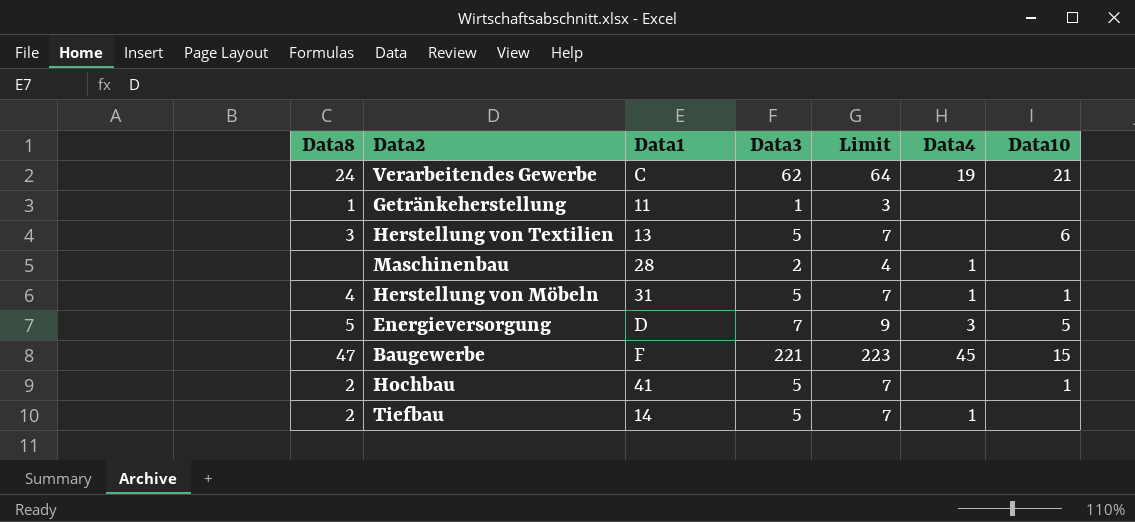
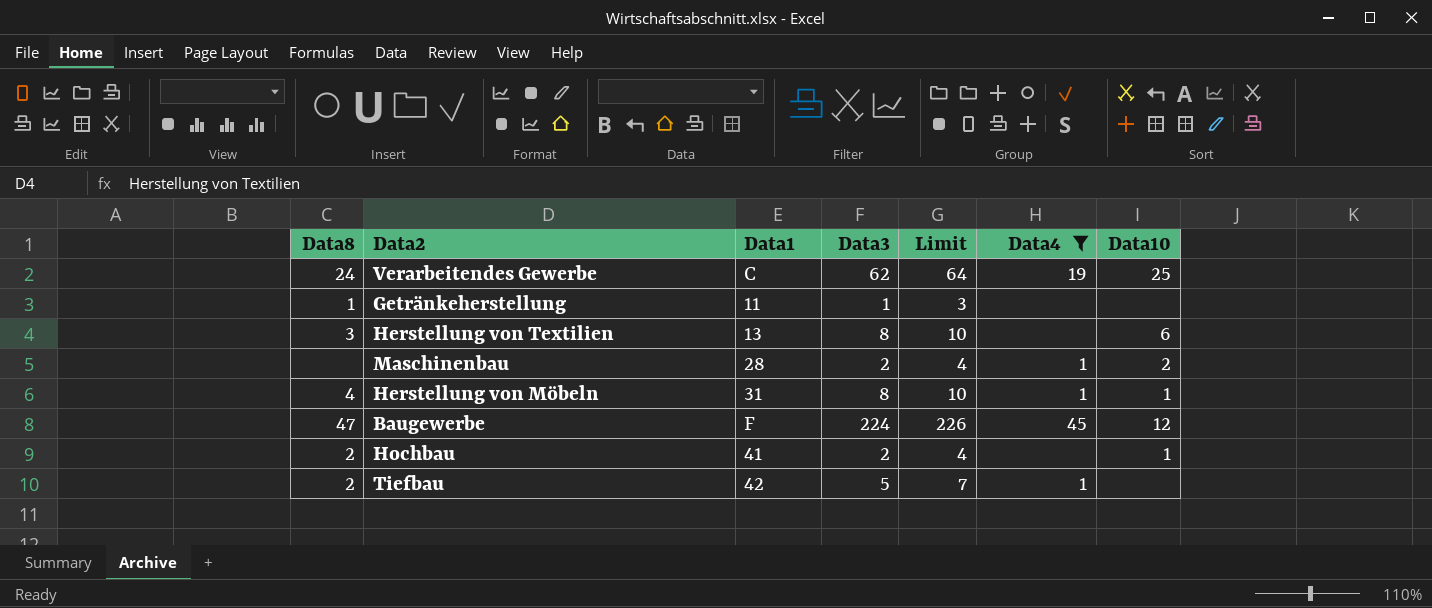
filter: none -> Data4 != 3
Verarbeitendes Gewerbe | Data10: 21 -> 25
Herstellung von Textilien | Data3: 5 -> 8
Herstellung von Textilien | Limit: 7 -> 10
Maschinenbau | Data10: none -> 2
Herstellung von Möbeln | Data3: 5 -> 8
Herstellung von Möbeln | Limit: 7 -> 10
Baugewerbe | Data3: 221 -> 224
Baugewerbe | Limit: 223 -> 226
Baugewerbe | Data10: 15 -> 12
Hochbau | Data3: 5 -> 2
Hochbau | Limit: 7 -> 4
Tiefbau | Data1: 14 -> 42

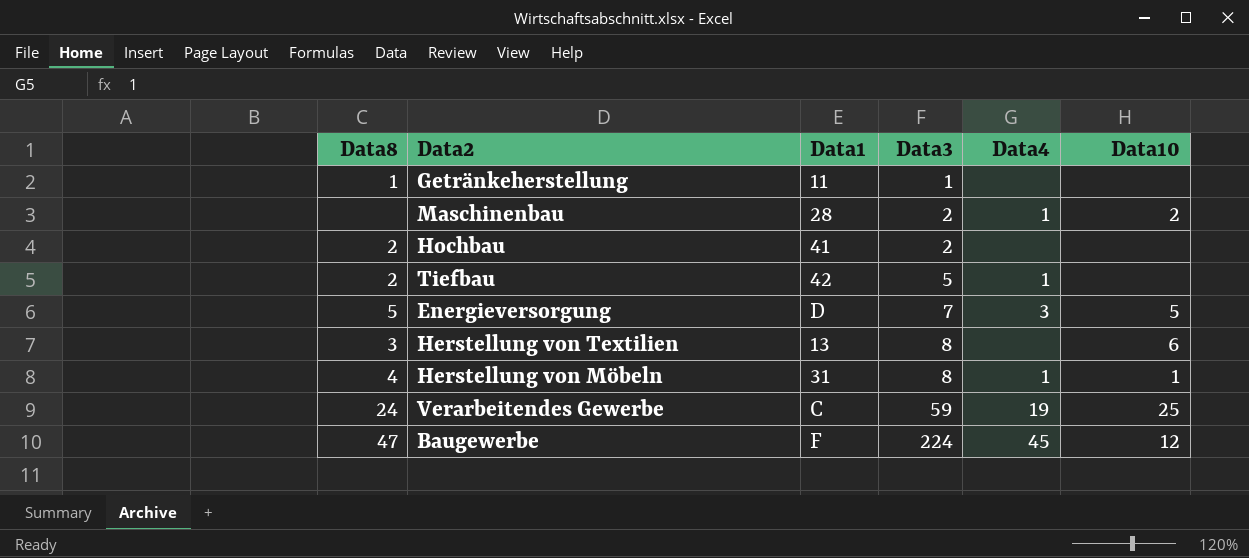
filter: Data4 != 3 -> none
row order: none -> Data3 ascending
column Limit | formula: [Data3] + 2 -> none
Hochbau | Data10: 1 -> none
Verarbeitendes Gewerbe | Data3: 62 -> 59

